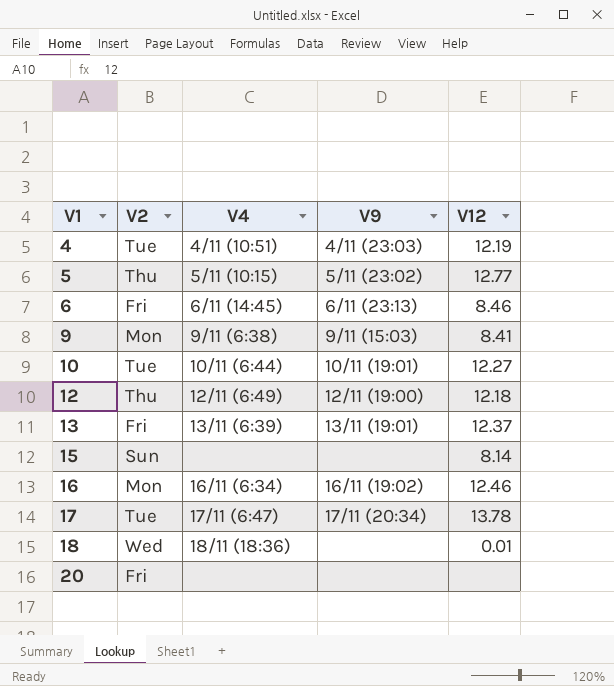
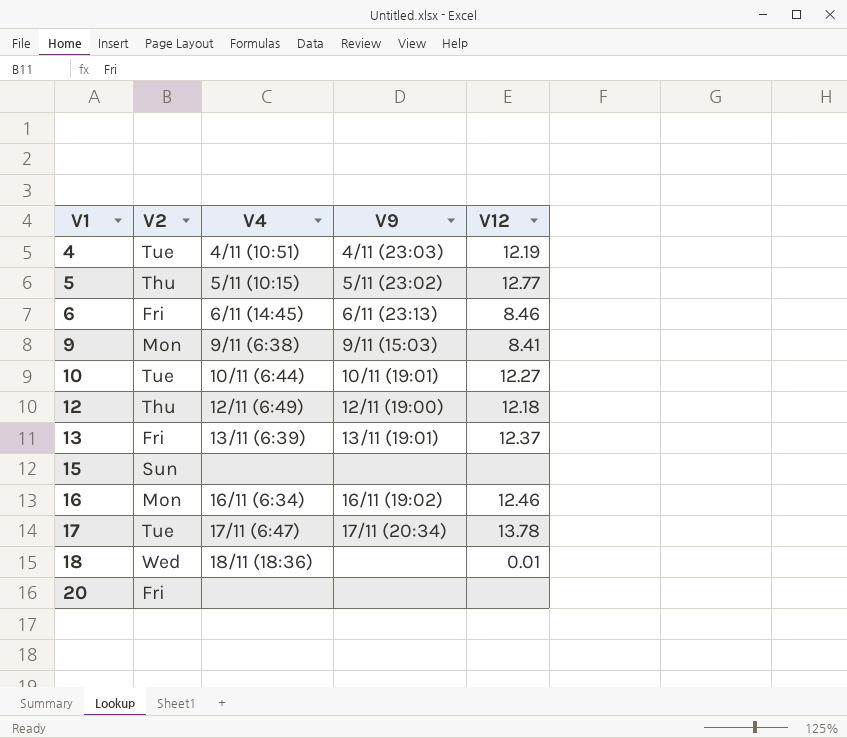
15 | V12: 8.14 -> none

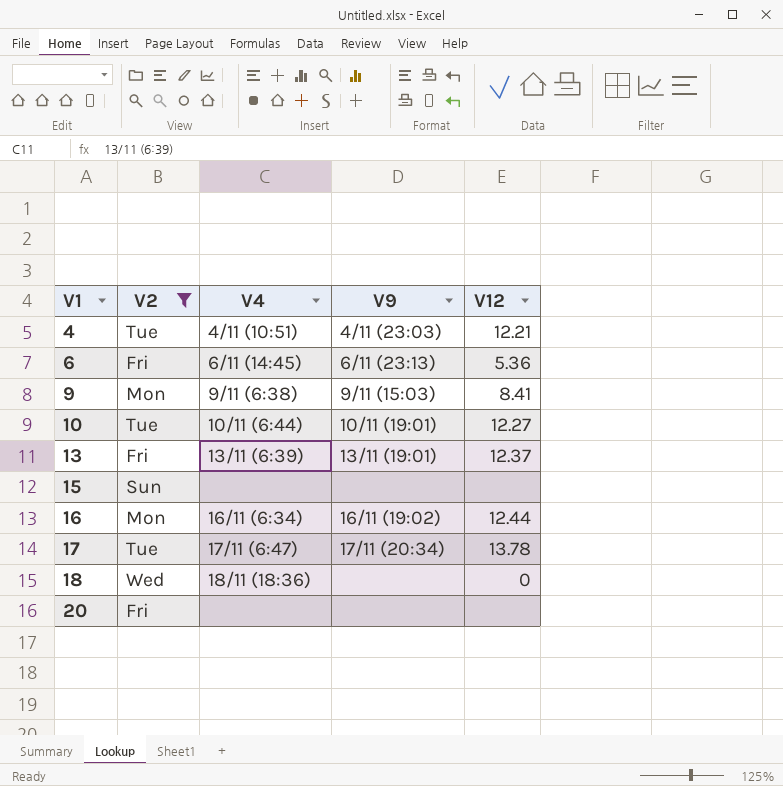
filter: none -> V2 != Thu
4 | V12: 12.19 -> 12.21
6 | V12: 8.46 -> 5.36
16 | V12: 12.46 -> 12.44
18 | V12: 0.01 -> 0

